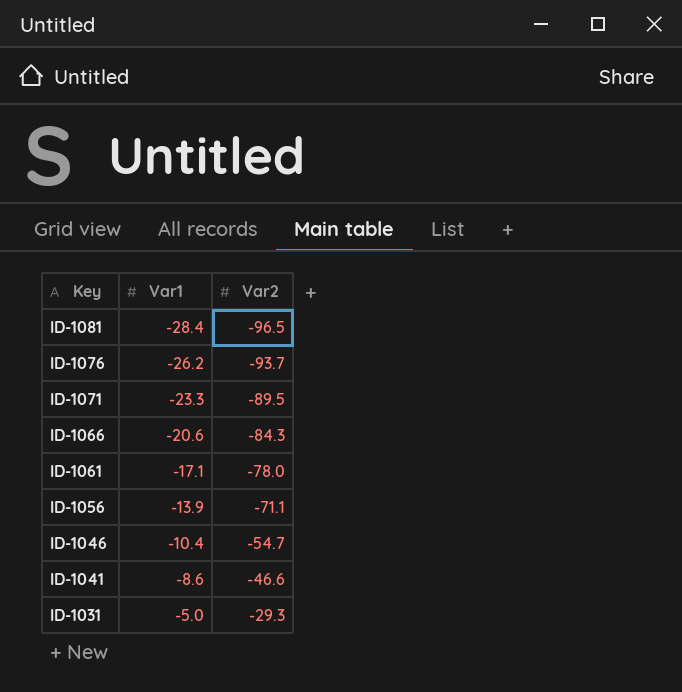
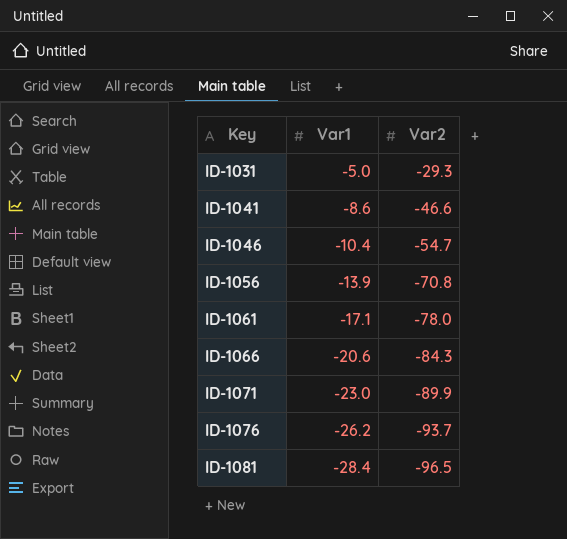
row order: Key descending -> Key ascending
ID-1056 | Var2: -71.1 -> -70.8
ID-1071 | Var1: -23.3 -> -23.0
ID-1071 | Var2: -89.5 -> -89.9

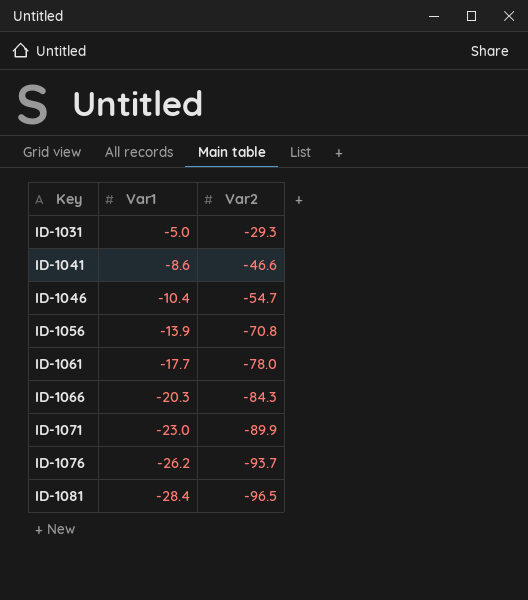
ID-1061 | Var1: -17.1 -> -17.7
ID-1066 | Var1: -20.6 -> -20.3

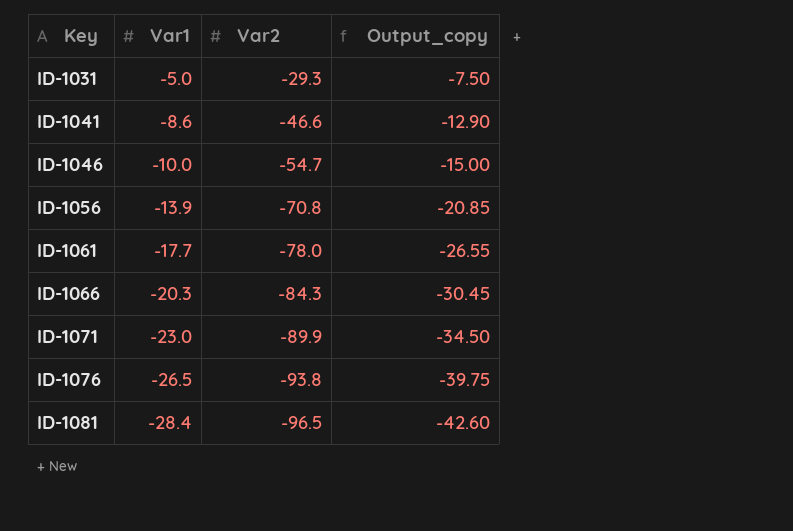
column Output_copy | formula: none -> [Var1] * 1.5
ID-1046 | Var1: -10.4 -> -10.0
ID-1076 | Var1: -26.2 -> -26.5
ID-1076 | Var2: -93.7 -> -93.8

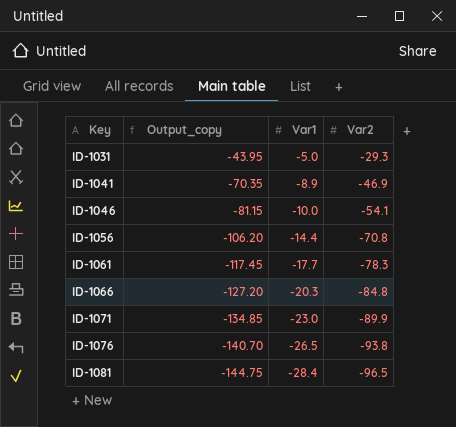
column Output_copy | formula: [Var1] * 1.5 -> [Var2] * 1.5
column Output_copy | position: 4 -> 2
ID-1041 | Var1: -8.6 -> -8.9
ID-1041 | Var2: -46.6 -> -46.9
ID-1046 | Var2: -54.7 -> -54.1
ID-1056 | Var1: -13.9 -> -14.4
ID-1061 | Var2: -78.0 -> -78.3
ID-1066 | Var2: -84.3 -> -84.8

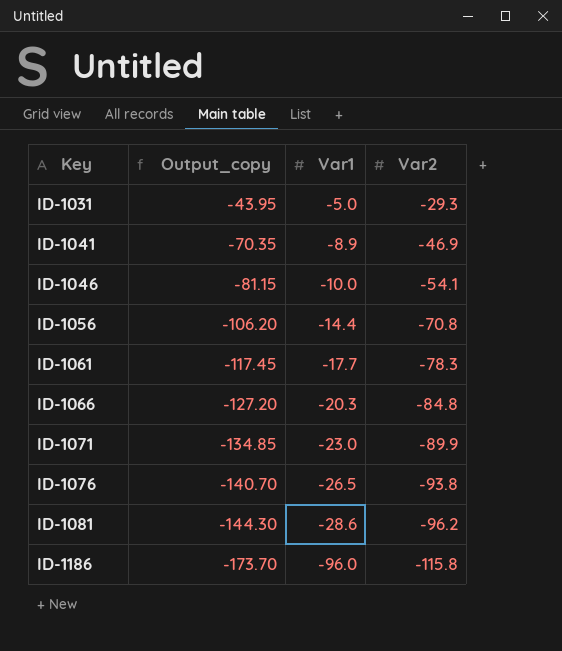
ID-1081 | Output_copy: -144.75 -> -144.30
ID-1081 | Var1: -28.4 -> -28.6
ID-1081 | Var2: -96.5 -> -96.2
row ID-1186: none -> -173.70 | -96.0 | -115.8

